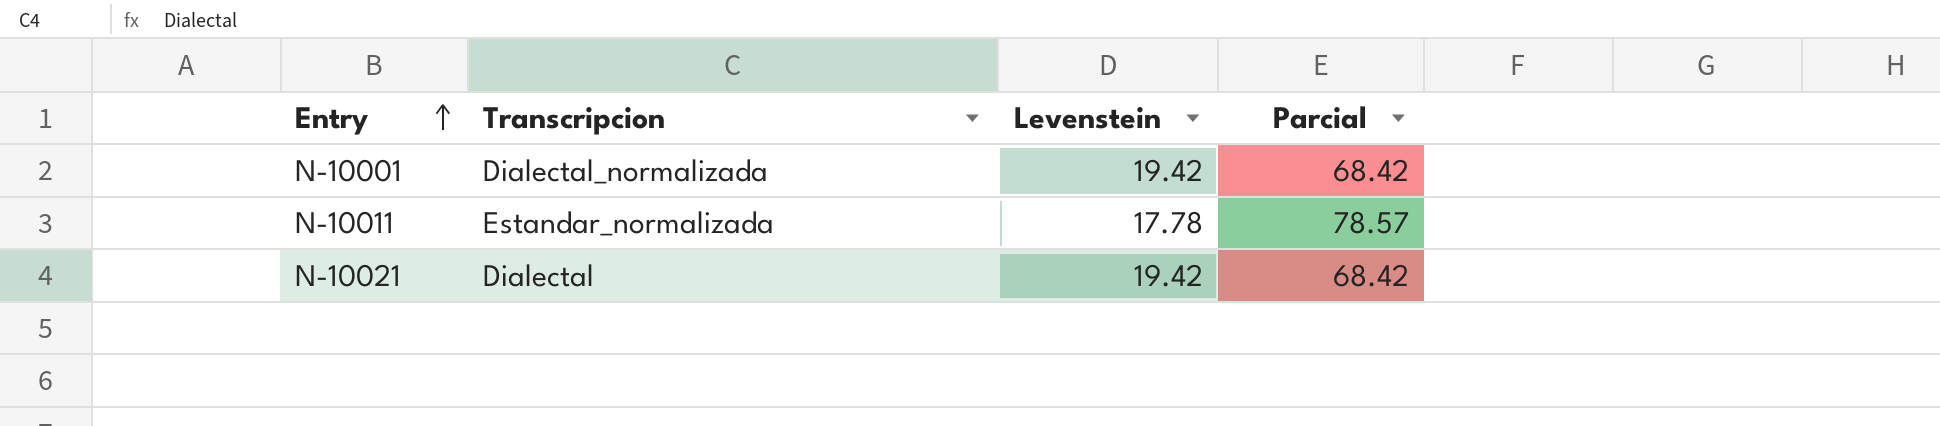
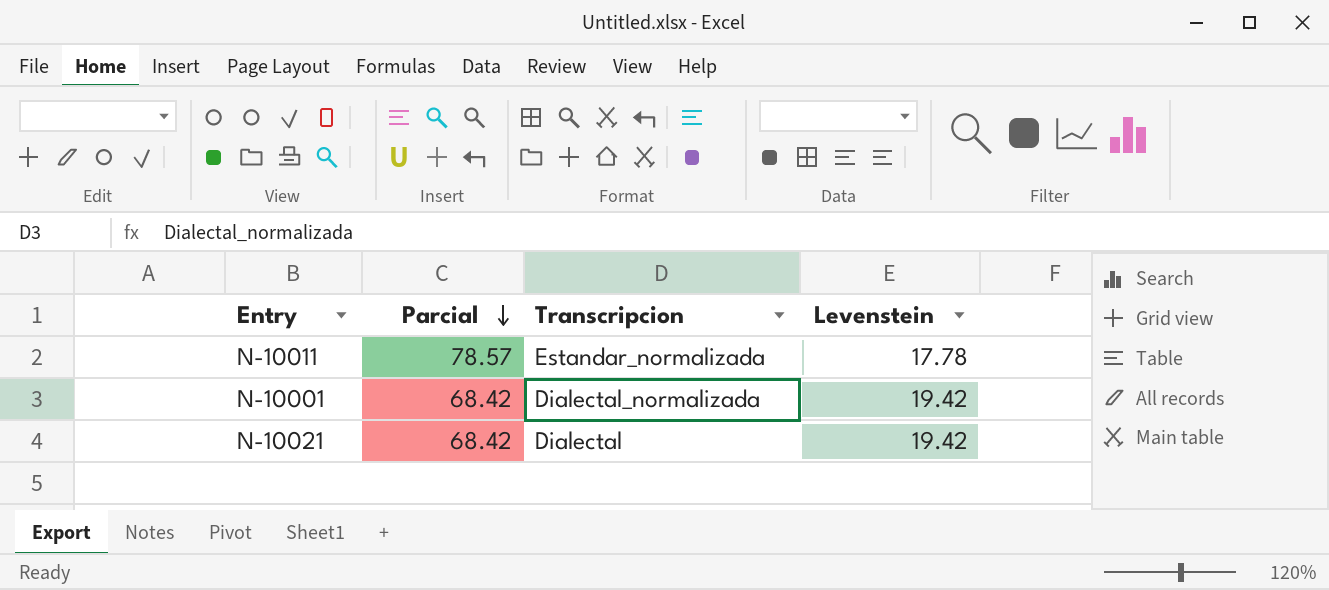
row order: Entry ascending -> Parcial descending
column Parcial | position: 4 -> 2

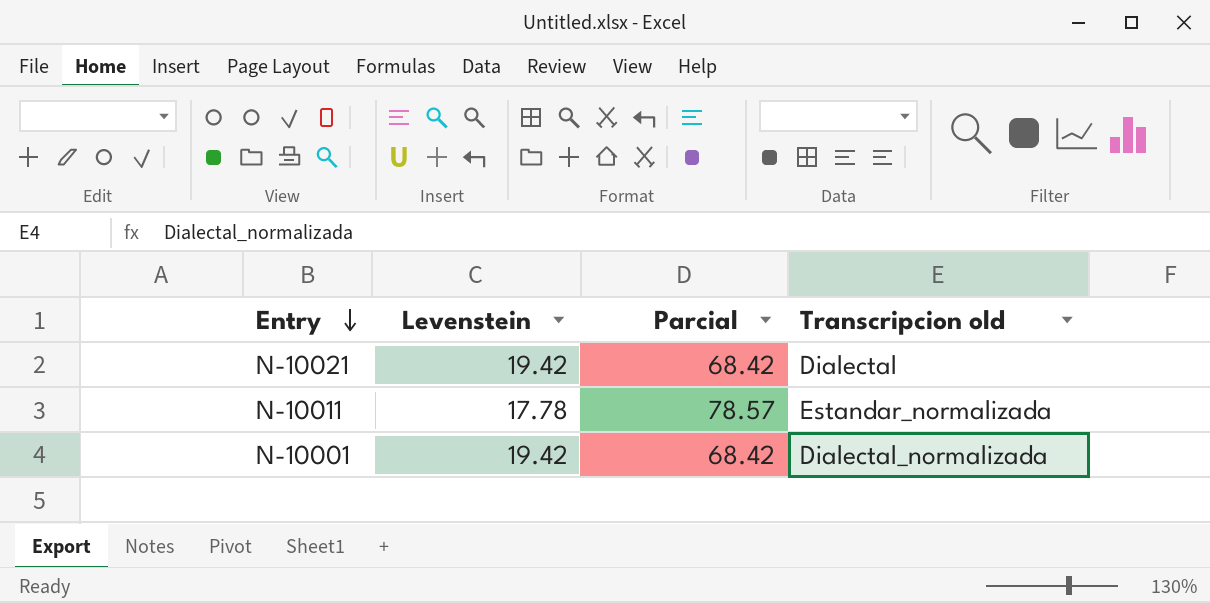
row order: Parcial descending -> Entry descending
column Levenstein | position: 4 -> 2
column name: Transcripcion -> Transcripcion old

